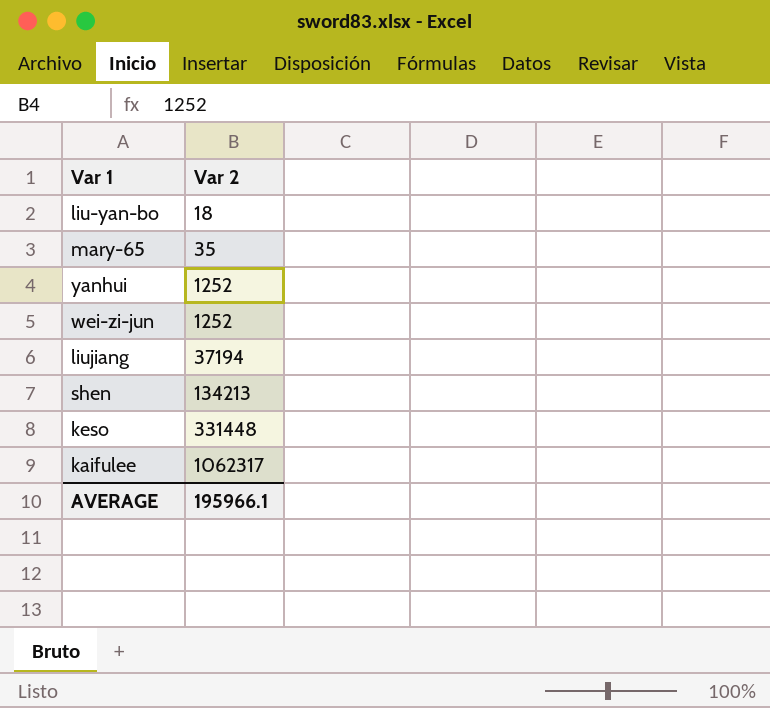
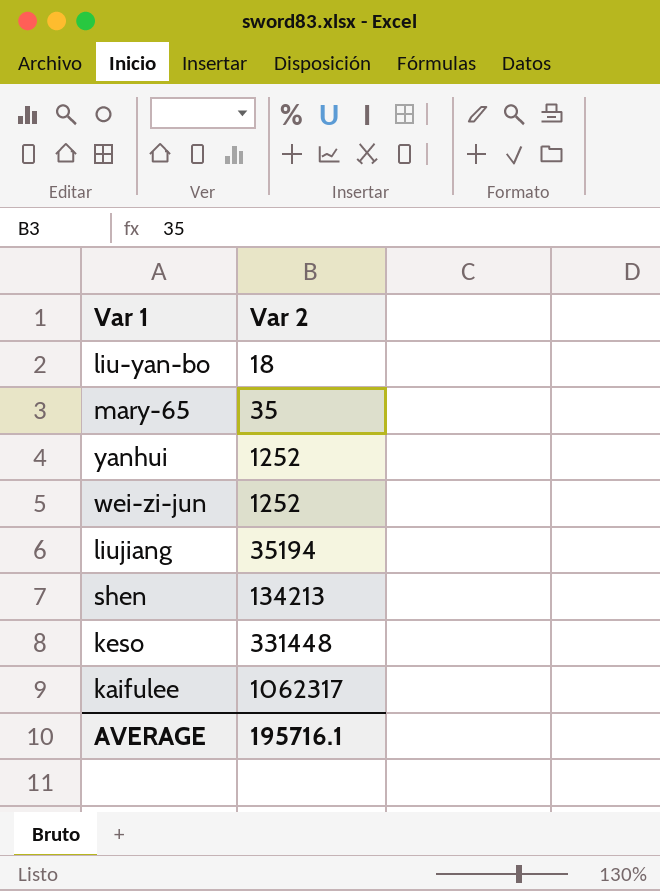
liujiang | Var 2: 37194 -> 35194
AVERAGE | Var 2: 195966.1 -> 195716.1

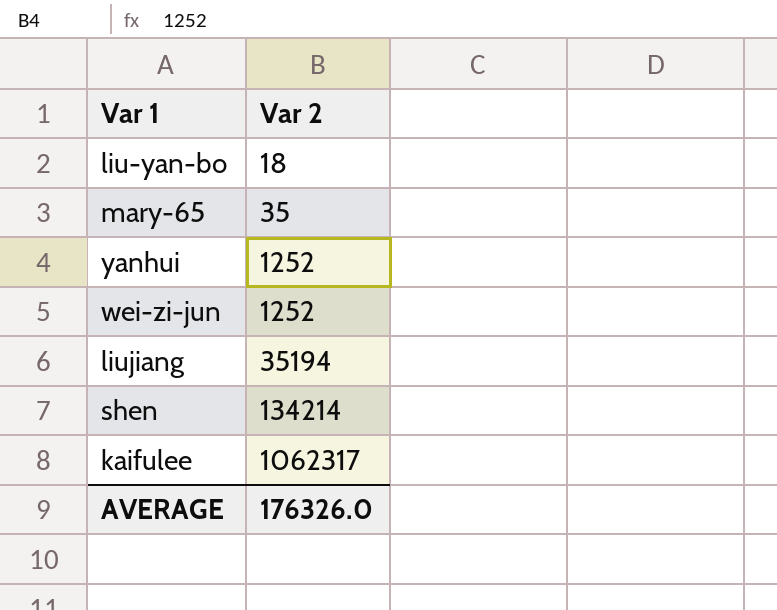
row keso: 331448 -> none
shen | Var 2: 134213 -> 134214
AVERAGE | Var 2: 195716.1 -> 176326.0

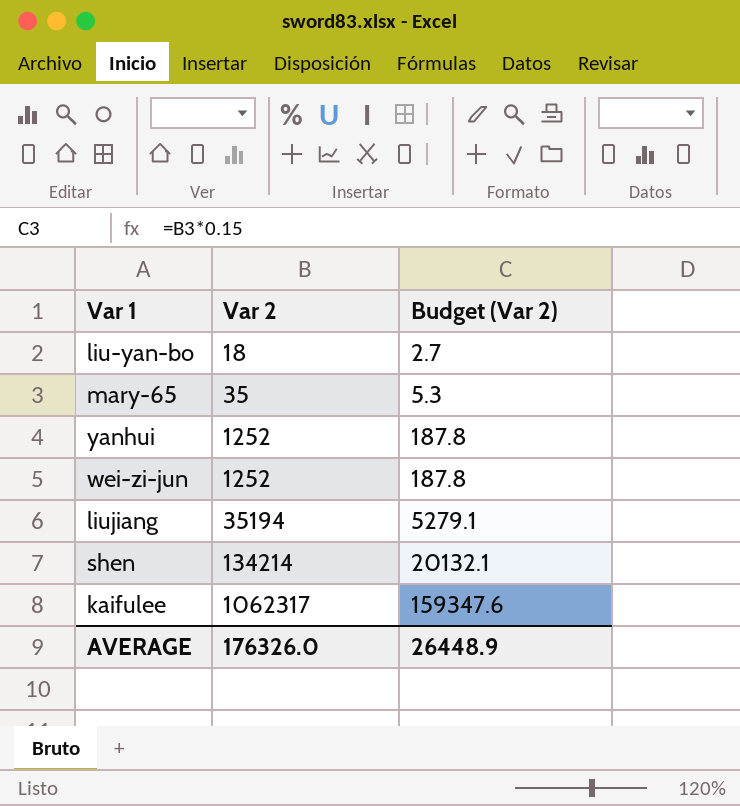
column Budget (Var 2) | formula: none -> [Var 2] * 0.15

